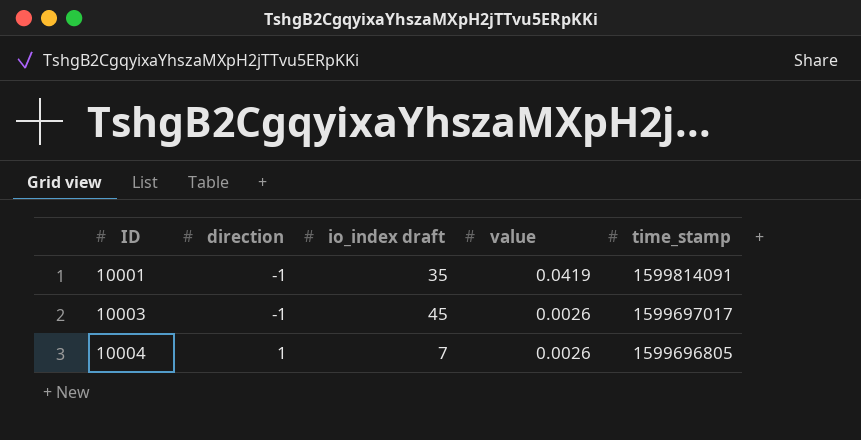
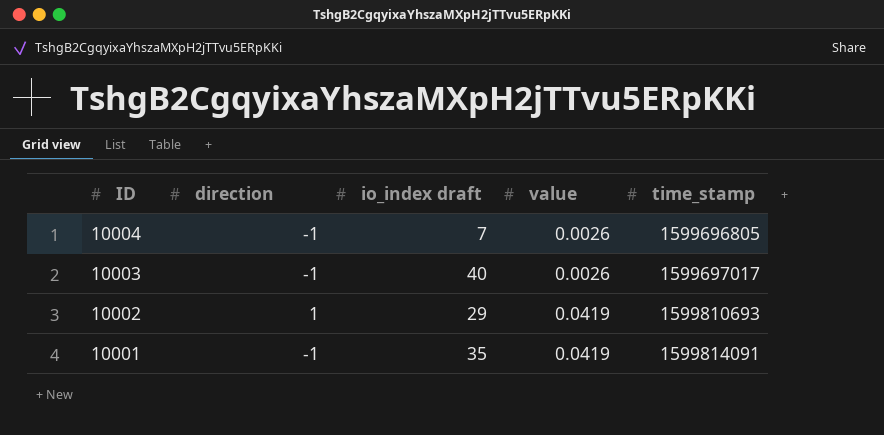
row order: ID ascending -> ID descending
10004 | direction: 1 -> -1
10003 | io_index draft: 45 -> 40
row 10002: none -> 1 | 29 | 0.0419 | 1599810693

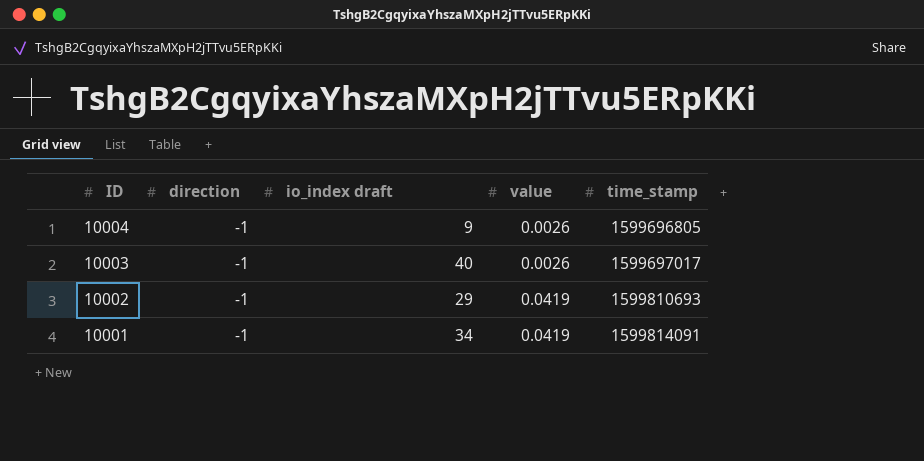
10004 | io_index draft: 7 -> 9
10002 | direction: 1 -> -1
10001 | io_index draft: 35 -> 34

